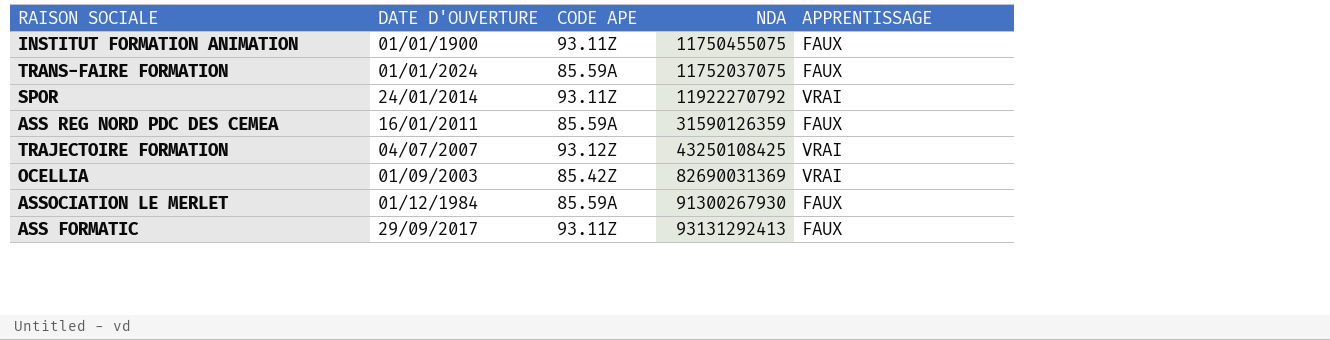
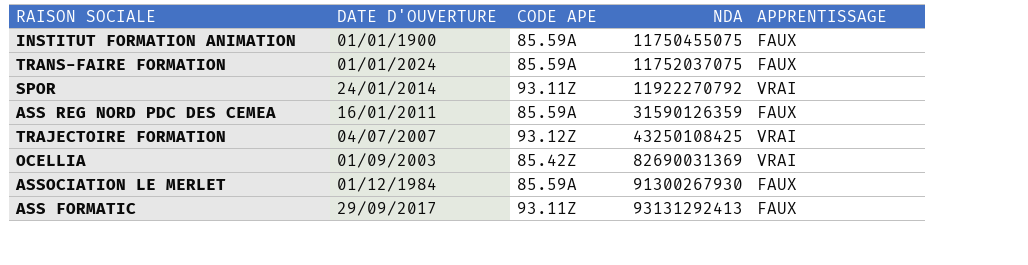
INSTITUT FORMATION ANIMATION | CODE APE: 93.11Z -> 85.59A

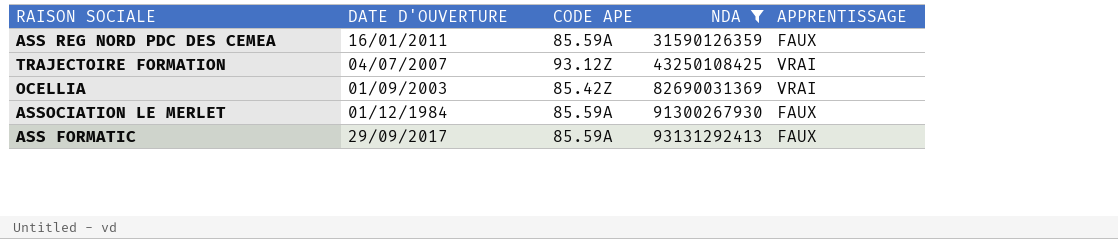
filter: none -> NDA >= 31590126359
ASS FORMATIC | CODE APE: 93.11Z -> 85.59A

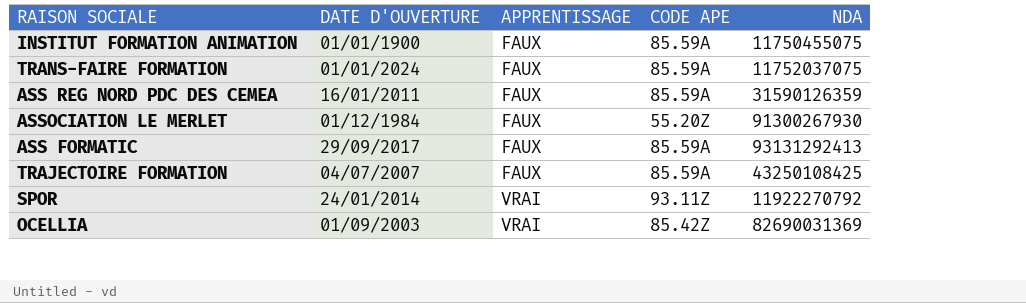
filter: NDA >= 31590126359 -> none
row order: NDA ascending -> APPRENTISSAGE ascending
column APPRENTISSAGE | position: 5 -> 3
ASSOCIATION LE MERLET | CODE APE: 85.59A -> 55.20Z
TRAJECTOIRE FORMATION | APPRENTISSAGE: VRAI -> FAUX
TRAJECTOIRE FORMATION | CODE APE: 93.12Z -> 85.59A

